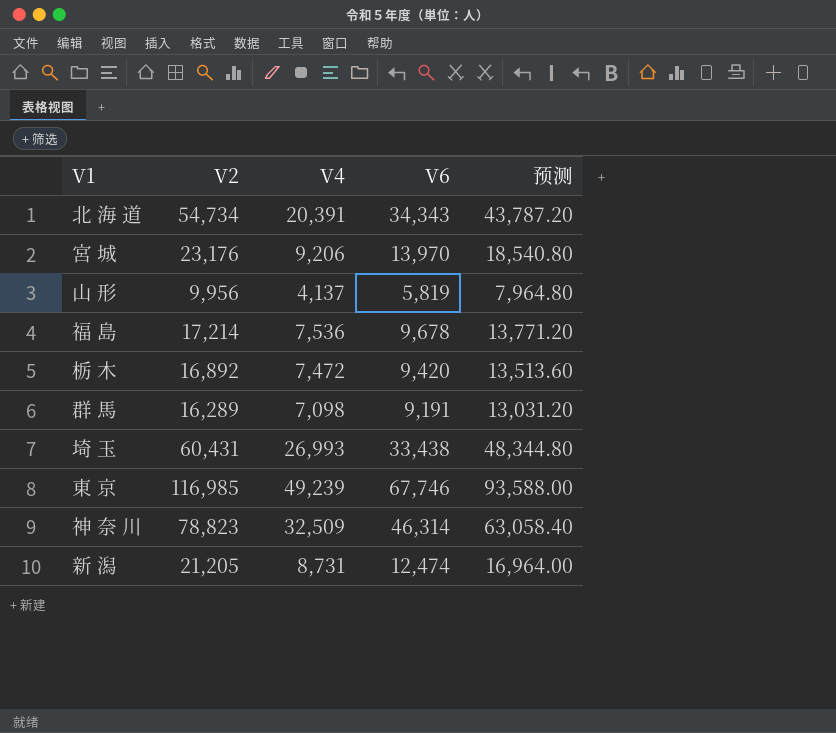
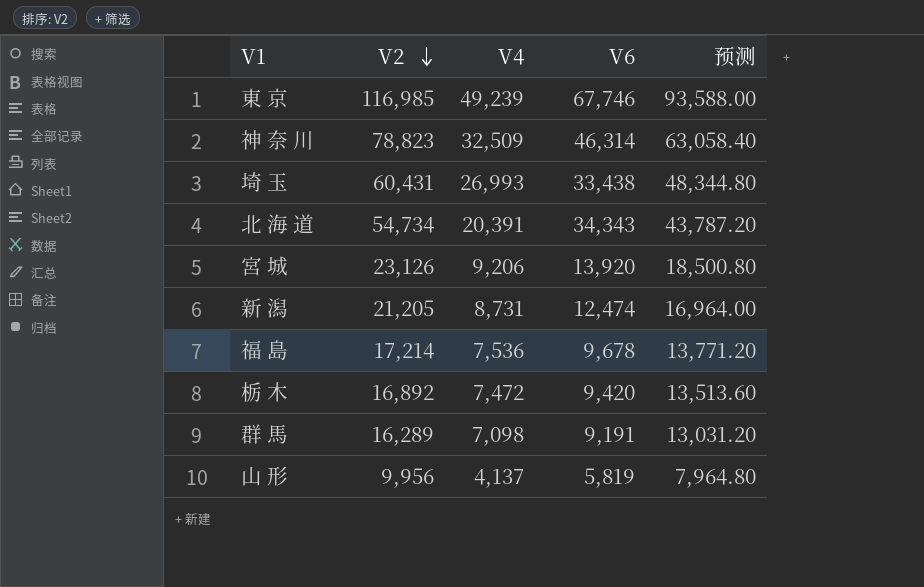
row order: none -> V2 descending
宮 城 | V2: 23,176 -> 23,126
宮 城 | V6: 13,970 -> 13,920
宮 城 | 预测: 18,540.80 -> 18,500.80

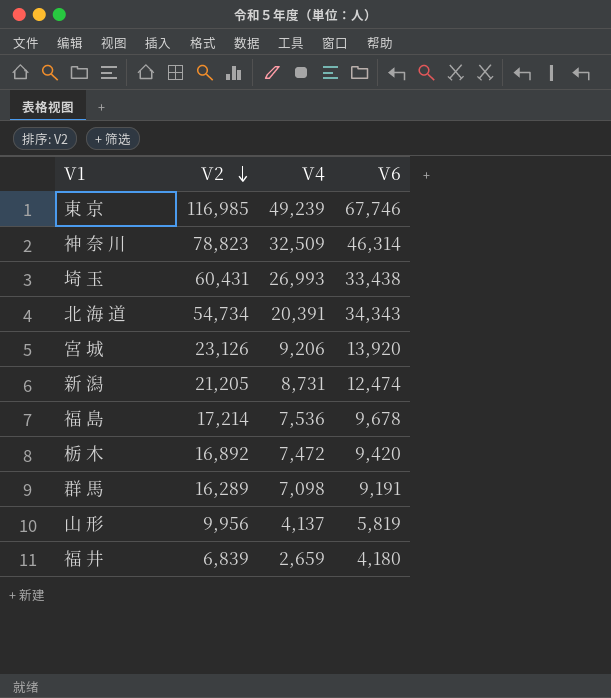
column 预测 | formula: [V2] * 0.8 -> none
row 福 井: none -> 6,839 | 2,659 | 4,180

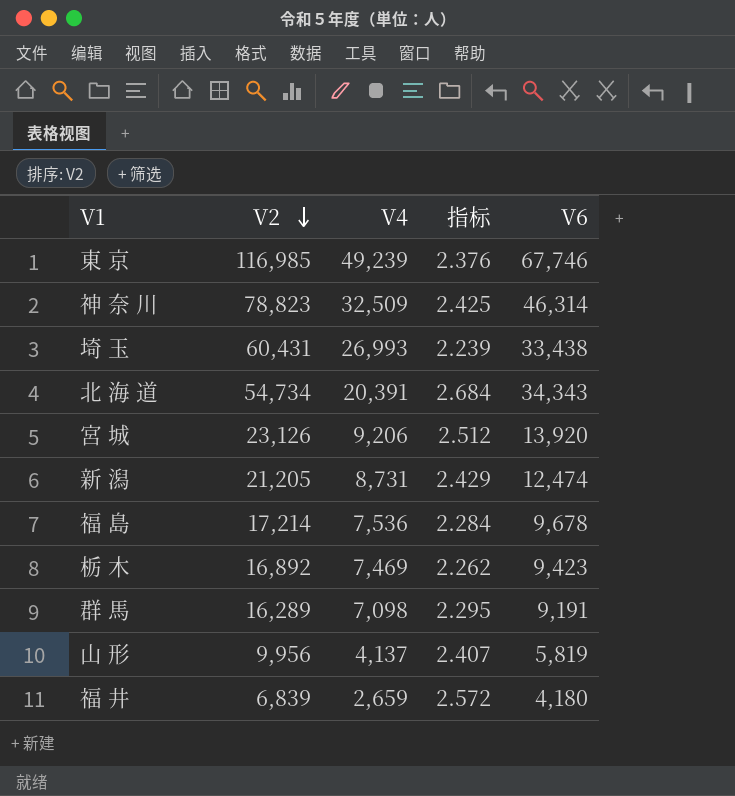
column 指标 | formula: none -> [V2] / [V4]
栃 木 | V4: 7,472 -> 7,469
栃 木 | V6: 9,420 -> 9,423

